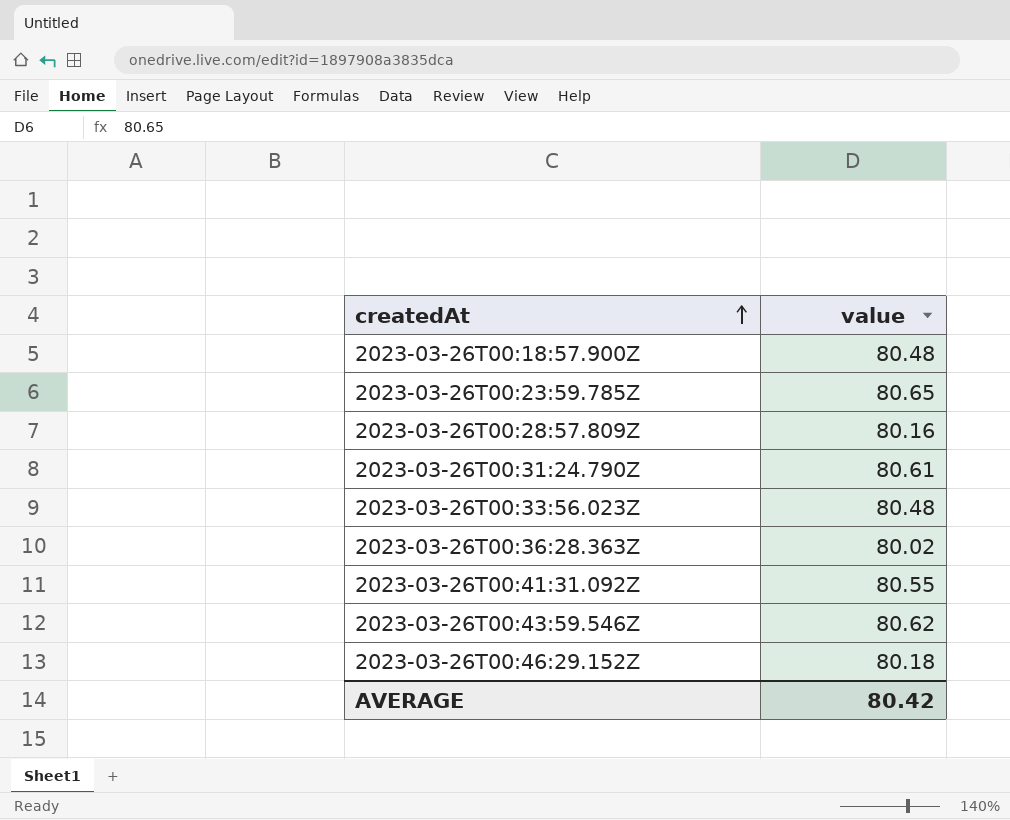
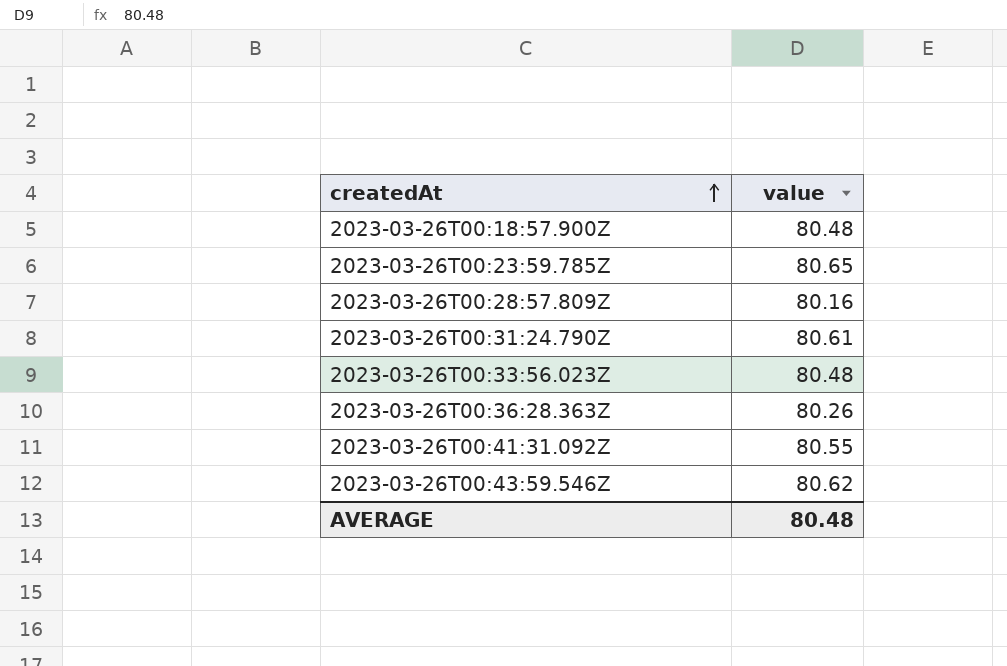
row 2023-03-26T00:46:29.152Z: 80.18 -> none
2023-03-26T00:36:28.363Z | value: 80.02 -> 80.26
AVERAGE | value: 80.42 -> 80.48

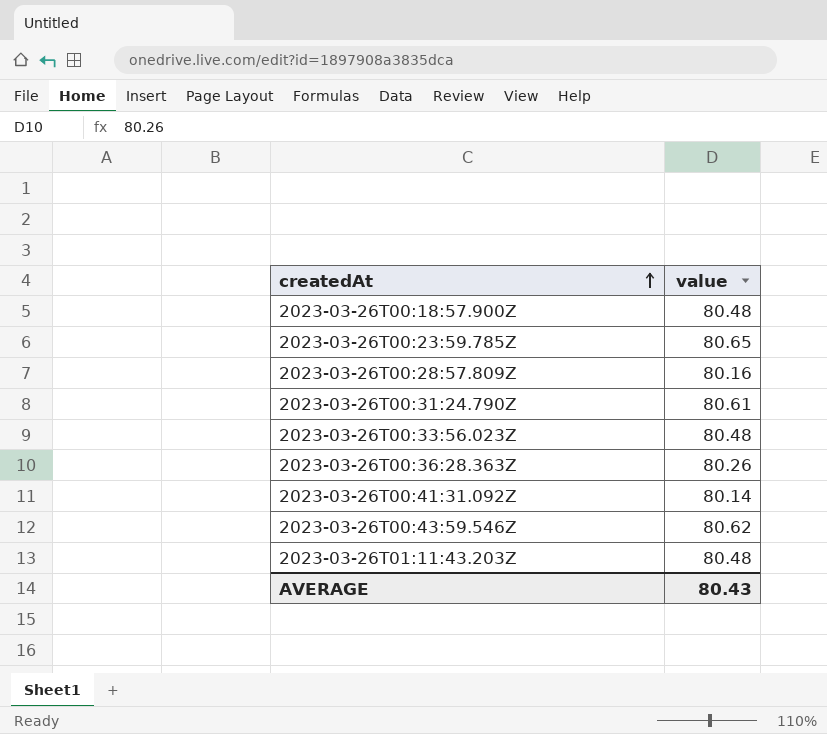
2023-03-26T00:41:31.092Z | value: 80.55 -> 80.14
row 2023-03-26T01:11:43.203Z: none -> 80.48
AVERAGE | value: 80.48 -> 80.43

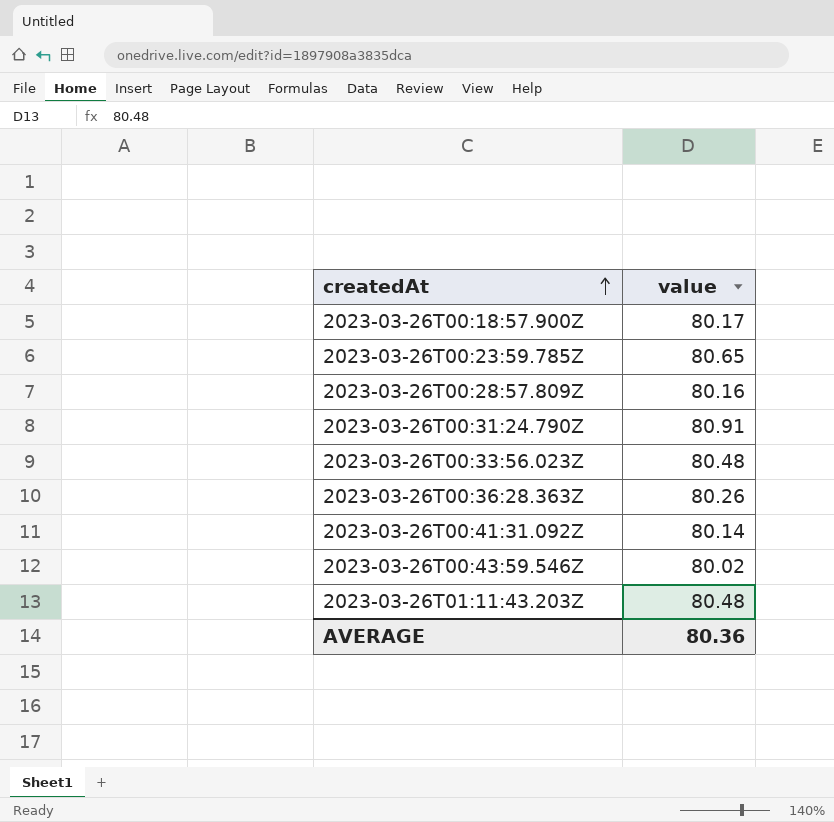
2023-03-26T00:18:57.900Z | value: 80.48 -> 80.17
2023-03-26T00:31:24.790Z | value: 80.61 -> 80.91
2023-03-26T00:43:59.546Z | value: 80.62 -> 80.02
AVERAGE | value: 80.43 -> 80.36

